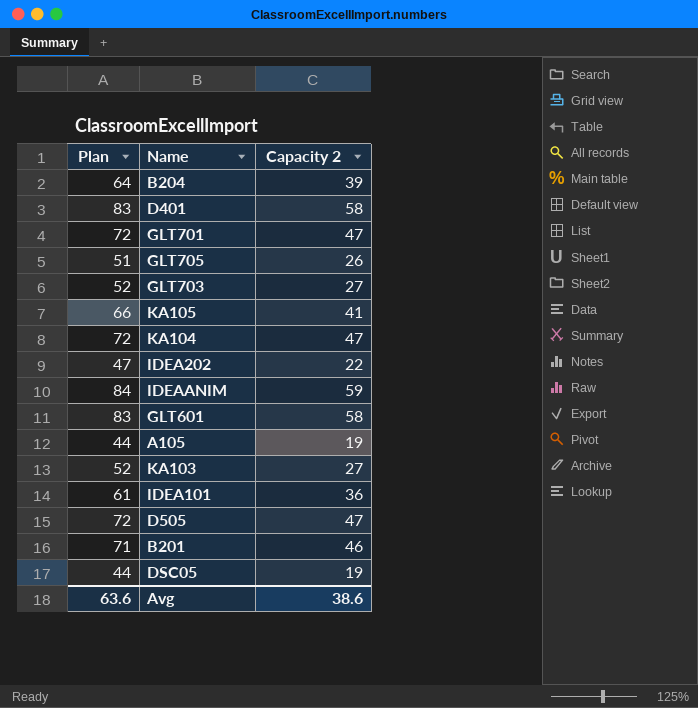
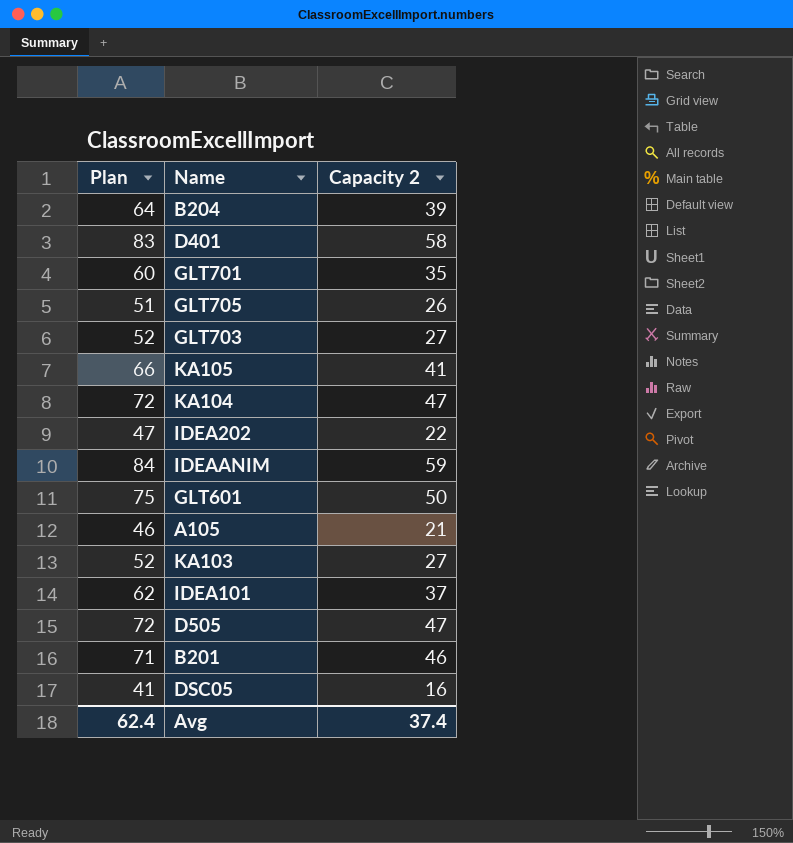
GLT701 | Plan: 72 -> 60
GLT701 | Capacity 2: 47 -> 35
GLT601 | Plan: 83 -> 75
GLT601 | Capacity 2: 58 -> 50
A105 | Plan: 44 -> 46
A105 | Capacity 2: 19 -> 21
IDEA101 | Plan: 61 -> 62
IDEA101 | Capacity 2: 36 -> 37
DSC05 | Plan: 44 -> 41
DSC05 | Capacity 2: 19 -> 16
Avg | Plan: 63.6 -> 62.4
Avg | Capacity 2: 38.6 -> 37.4

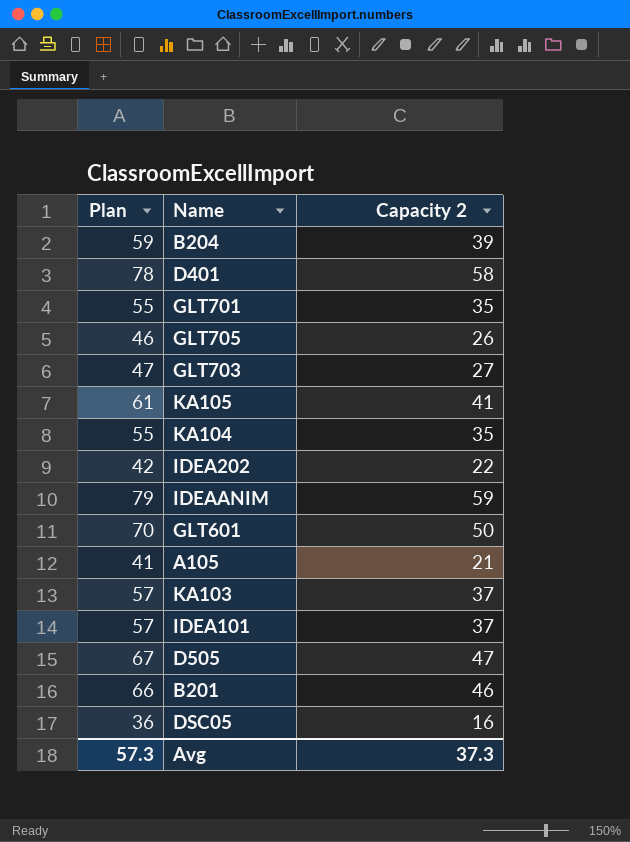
column Plan | formula: [Capacity 2] + 25 -> [Capacity 2] + 20
KA104 | Capacity 2: 47 -> 35
KA103 | Capacity 2: 27 -> 37
Avg | Plan: 62.4 -> 57.3
Avg | Capacity 2: 37.4 -> 37.3

